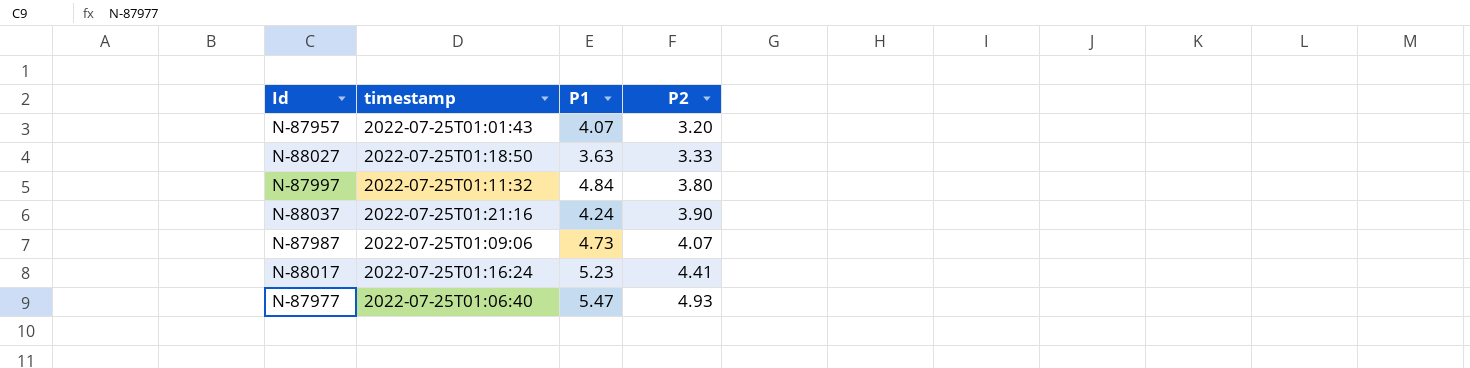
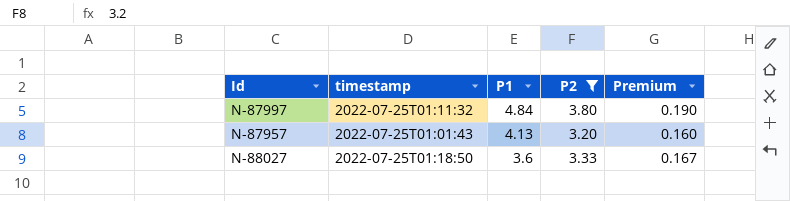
filter: none -> P2 <= 3.80
row order: P2 ascending -> P1 descending
column Premium | formula: none -> [P2] * 0.05
N-87957 | P1: 4.07 -> 4.13
N-88027 | P1: 3.63 -> 3.6

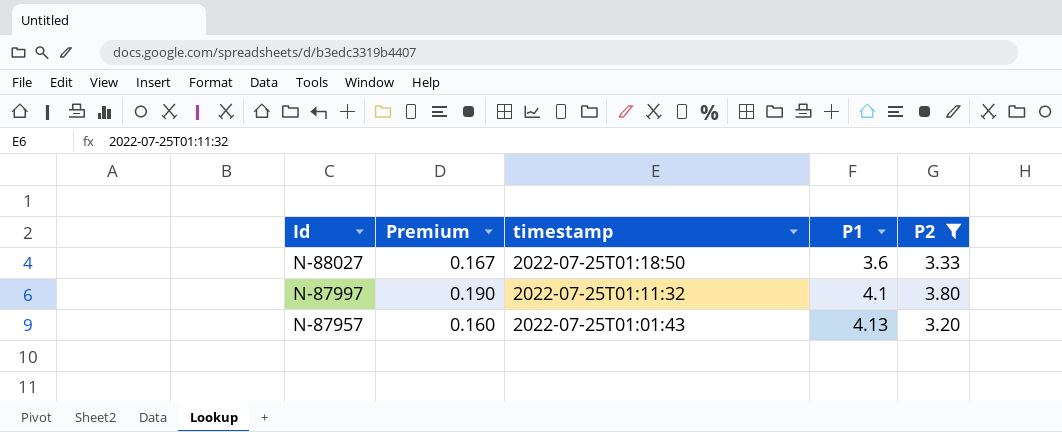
row order: P1 descending -> Id descending
column Premium | position: 5 -> 2
N-87997 | P1: 4.84 -> 4.1

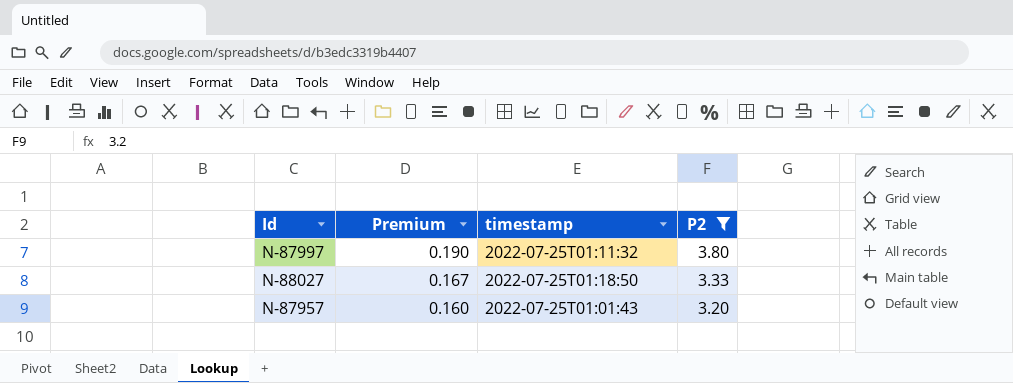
row order: Id descending -> Premium descending
column P1 | position: 4 -> none

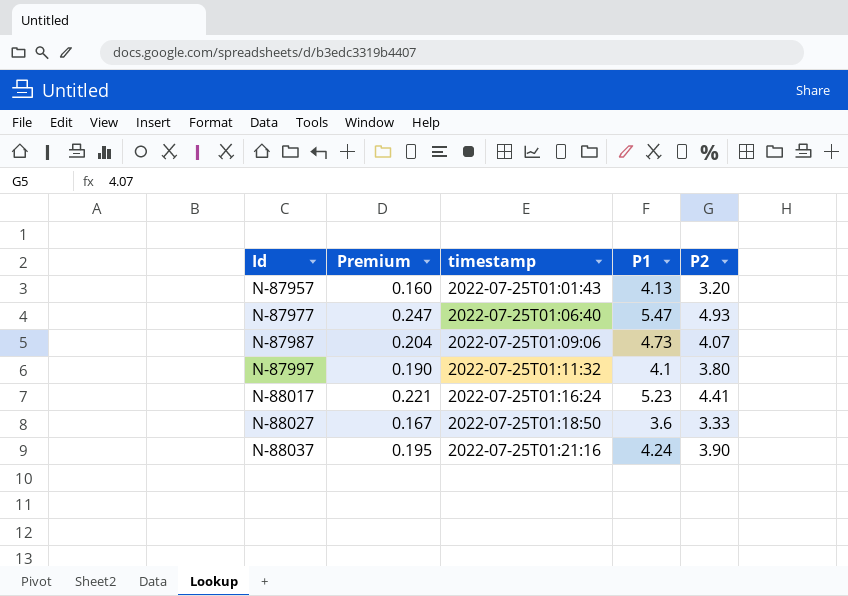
filter: P2 <= 3.80 -> none
row order: Premium descending -> Id ascending
column P1 | position: none -> 4

